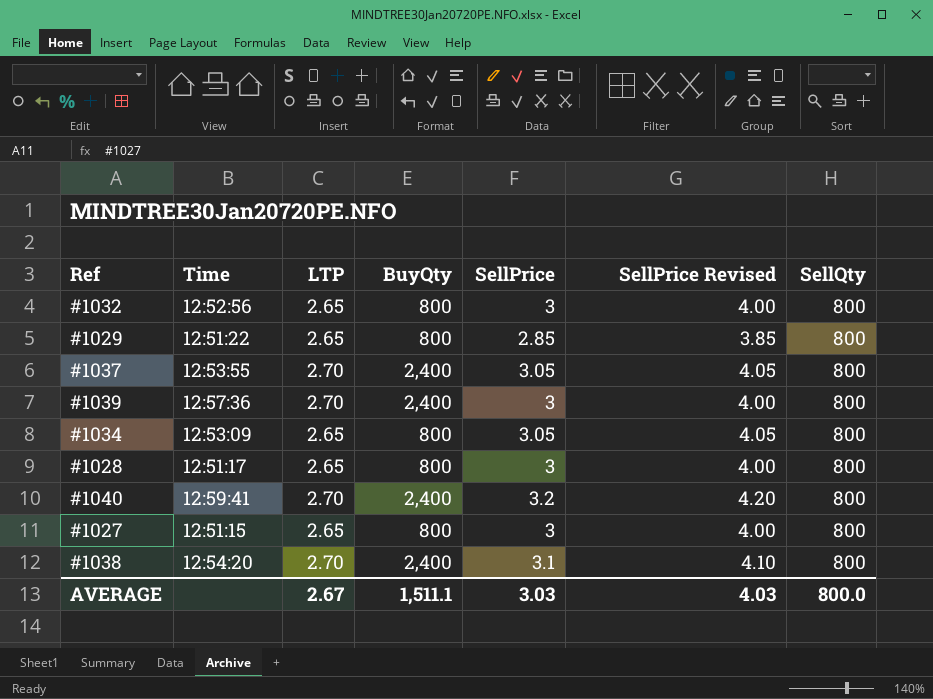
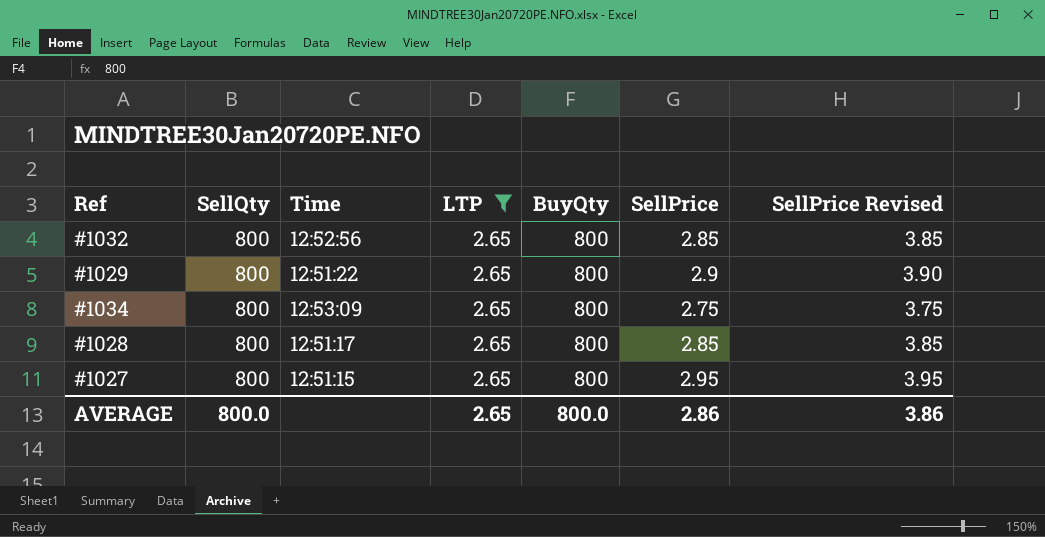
filter: none -> LTP = 2.65
column SellQty | position: 7 -> 2
#1032 | SellPrice: 3 -> 2.85
#1032 | SellPrice Revised: 4.00 -> 3.85
#1029 | SellPrice: 2.85 -> 2.9
#1029 | SellPrice Revised: 3.85 -> 3.90
#1034 | SellPrice: 3.05 -> 2.75
#1034 | SellPrice Revised: 4.05 -> 3.75
#1028 | SellPrice: 3 -> 2.85
#1028 | SellPrice Revised: 4.00 -> 3.85
#1027 | SellPrice: 3 -> 2.95
#1027 | SellPrice Revised: 4.00 -> 3.95
AVERAGE | LTP: 2.67 -> 2.65
AVERAGE | BuyQty: 1,511.1 -> 800.0
AVERAGE | SellPrice: 3.03 -> 2.86
AVERAGE | SellPrice Revised: 4.03 -> 3.86

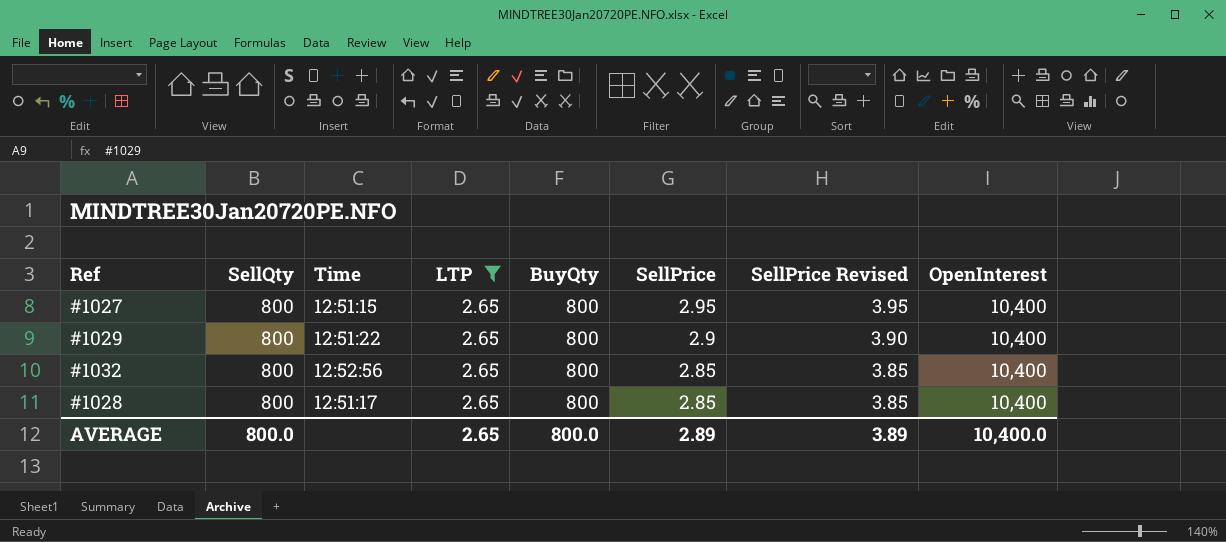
row order: none -> SellPrice descending
column OpenInterest | position: none -> 8
row #1034: 800 | 12:53:09 | 2.65 | 800 | 2.75 | 3.75 -> none
AVERAGE | SellPrice: 2.86 -> 2.89
AVERAGE | SellPrice Revised: 3.86 -> 3.89

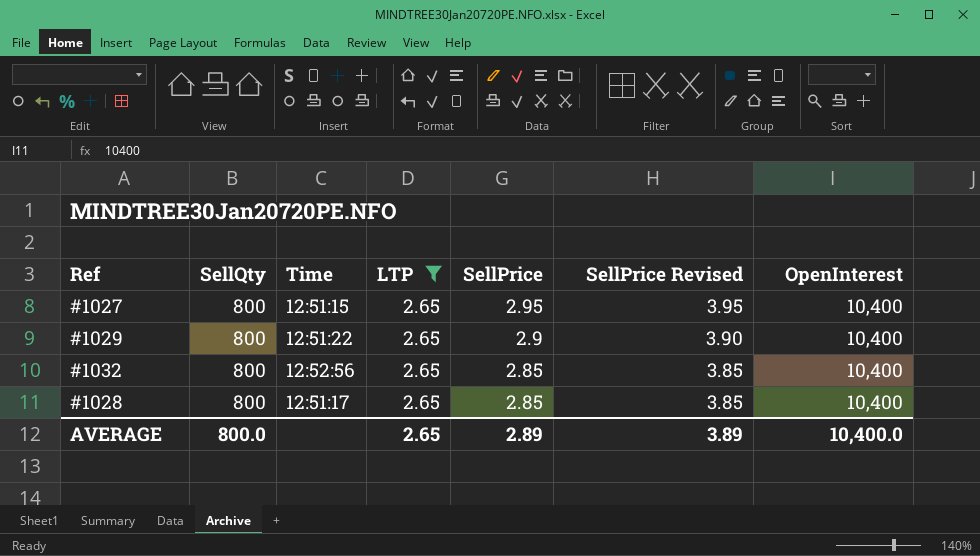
column BuyQty | position: 5 -> none

